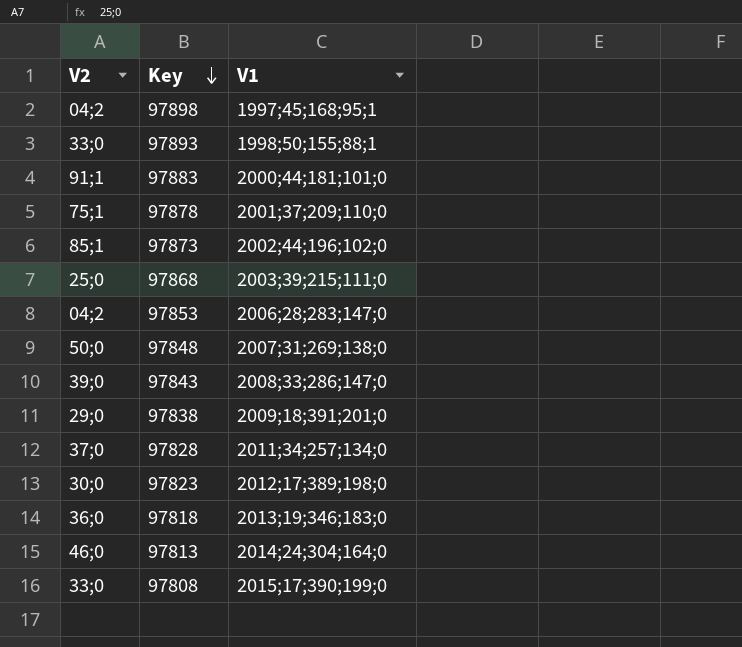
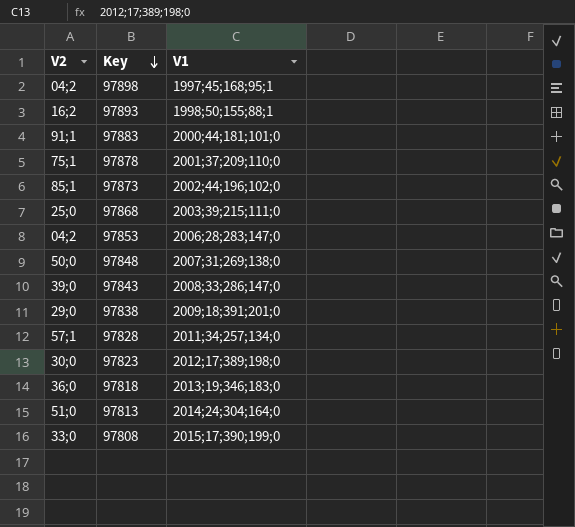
97893 | V2: 33;0 -> 16;2
97828 | V2: 37;0 -> 57;1
97813 | V2: 46;0 -> 51;0

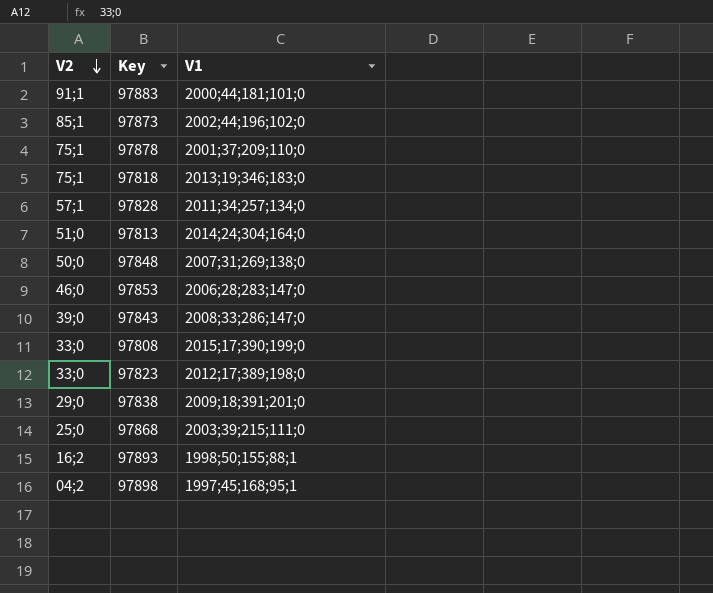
row order: Key descending -> V2 descending
97818 | V2: 36;0 -> 75;1
97853 | V2: 04;2 -> 46;0
97823 | V2: 30;0 -> 33;0

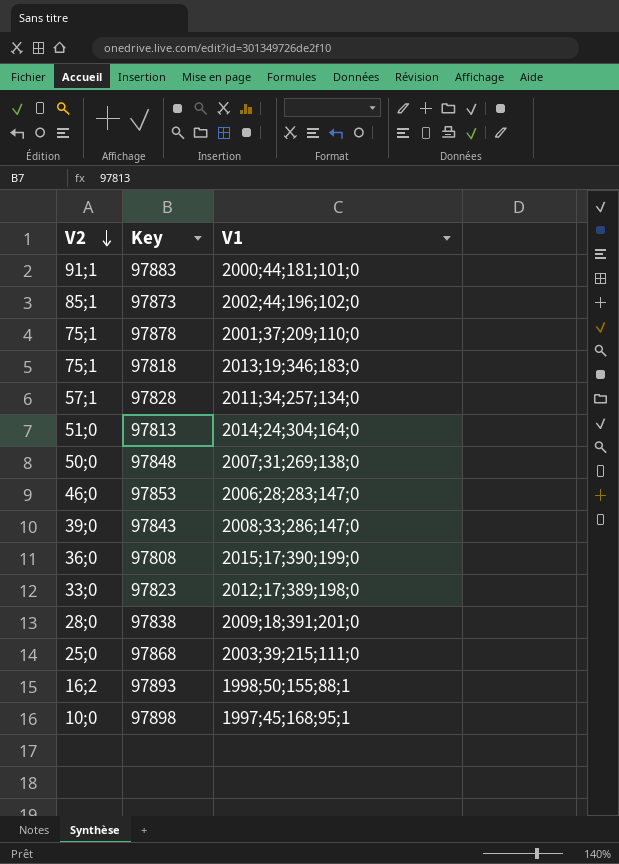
97808 | V2: 33;0 -> 36;0
97838 | V2: 29;0 -> 28;0
97898 | V2: 04;2 -> 10;0

